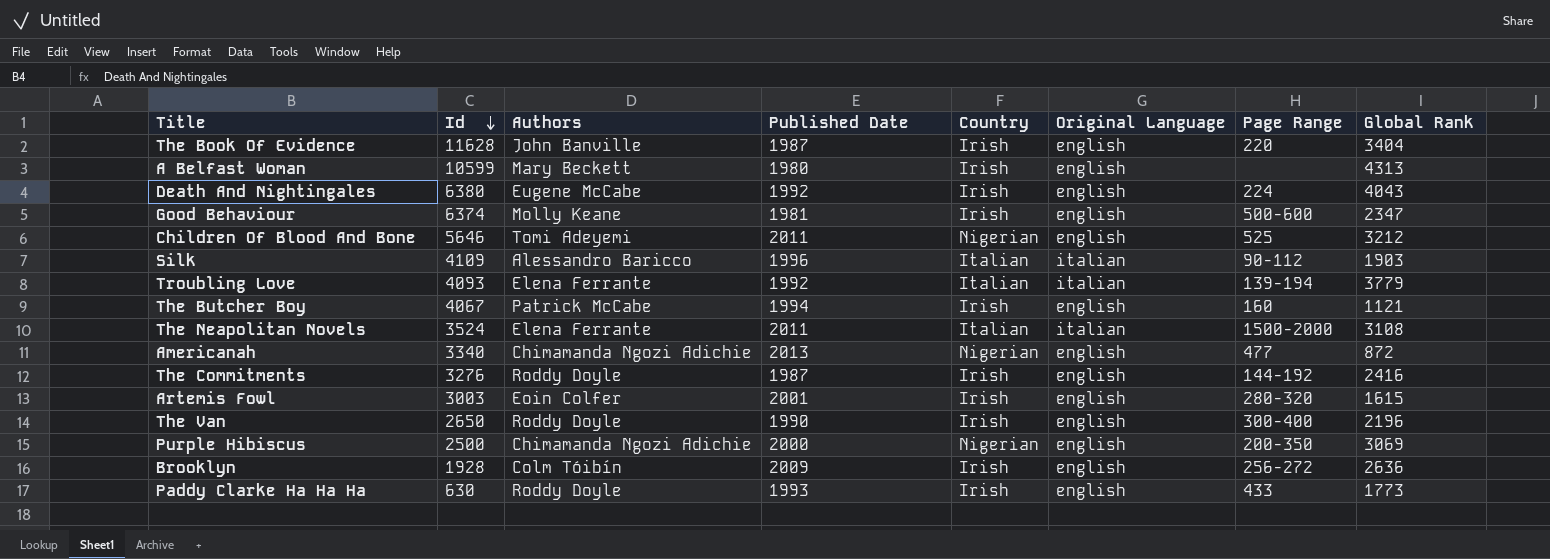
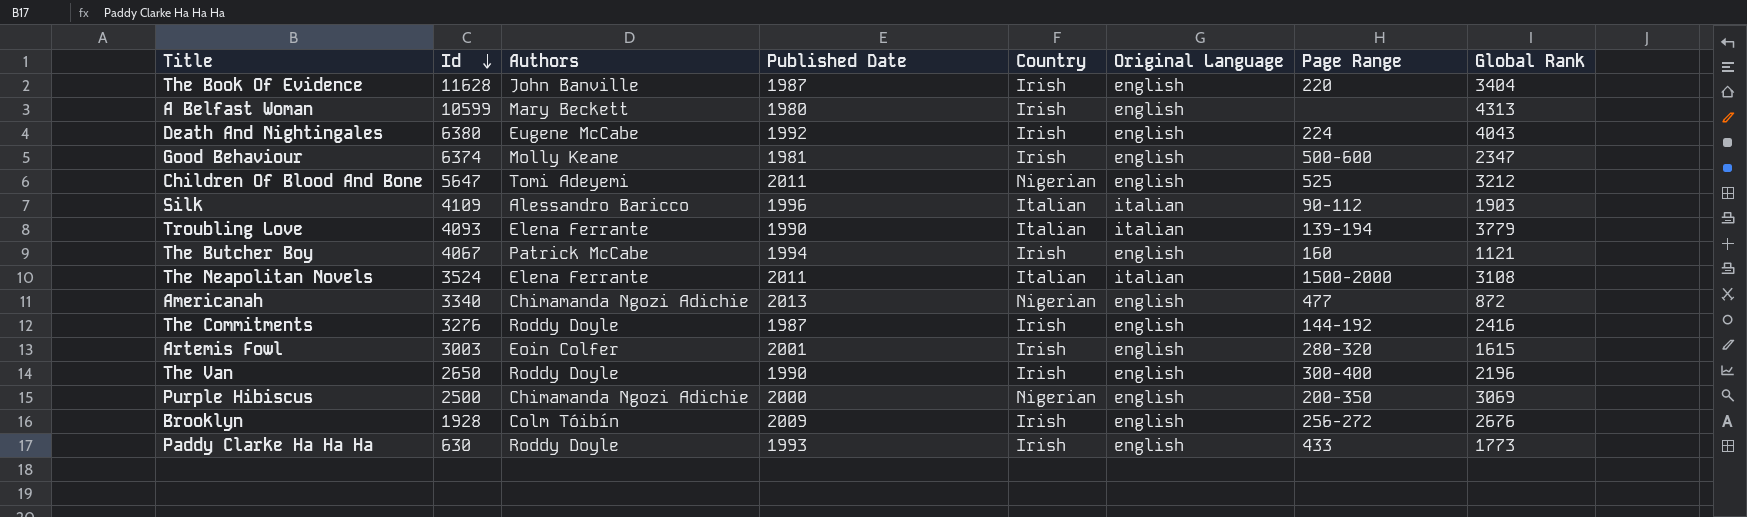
Children Of Blood And Bone | Id: 5646 -> 5647
Troubling Love | Published Date: 1992 -> 1990
Brooklyn | Global Rank: 2636 -> 2676

